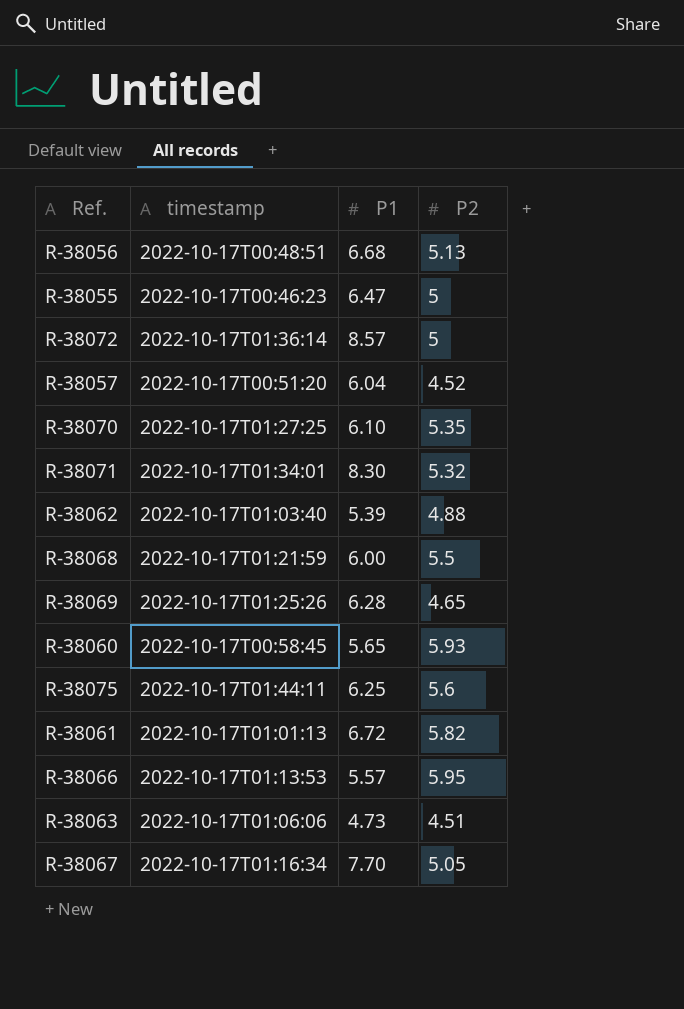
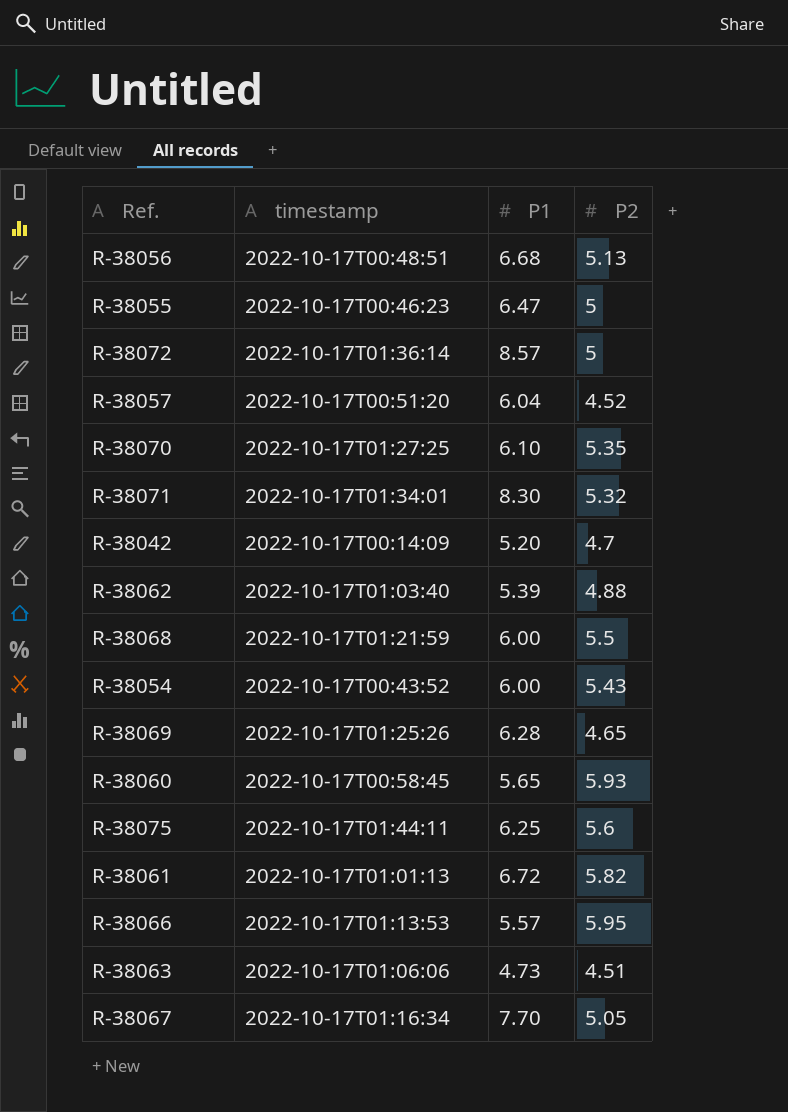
row R-38042: none -> 2022-10-17T00:14:09 | 5.20 | 4.7
row R-38054: none -> 2022-10-17T00:43:52 | 6.00 | 5.43

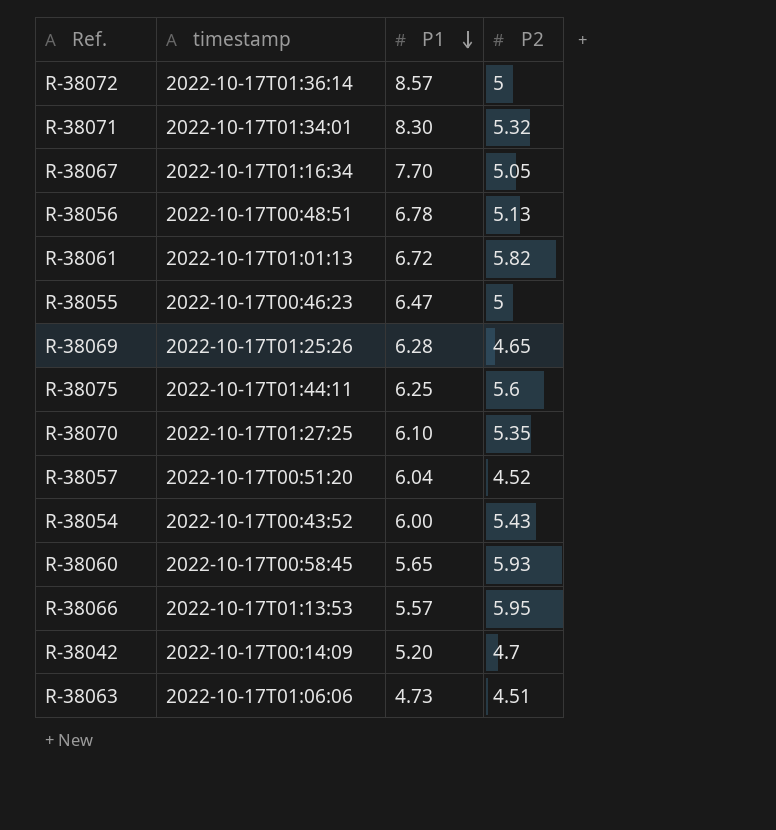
row order: none -> P1 descending
row R-38062: 2022-10-17T01:03:40 | 5.39 | 4.88 -> none
row R-38068: 2022-10-17T01:21:59 | 6.00 | 5.5 -> none
R-38056 | P1: 6.68 -> 6.78

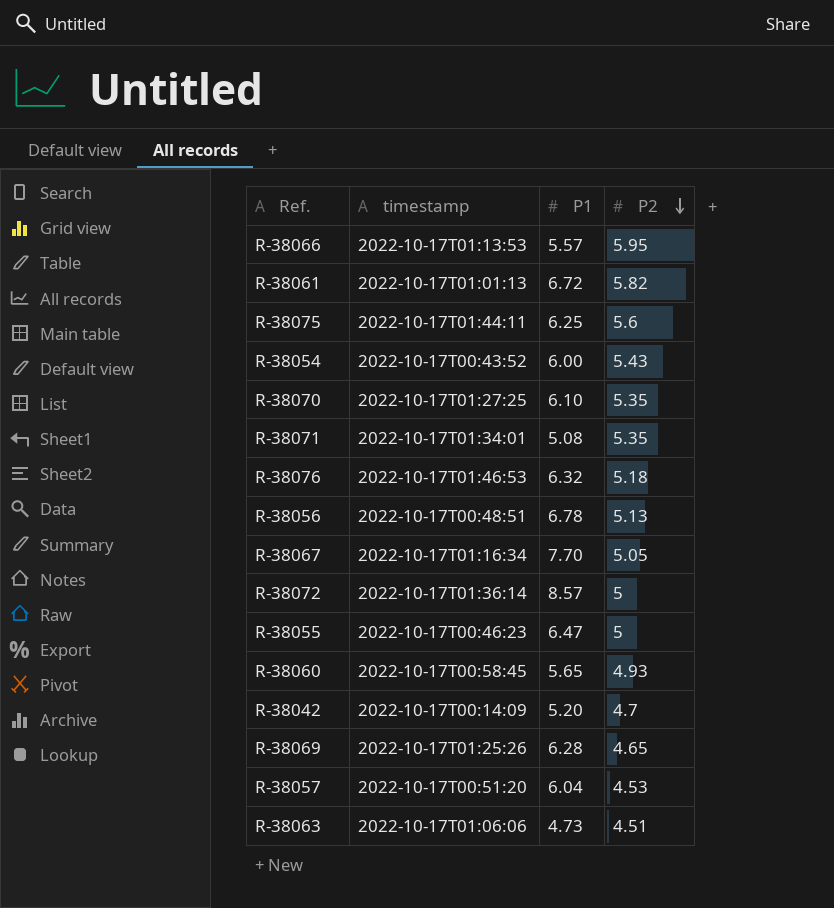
row order: P1 descending -> P2 descending
R-38071 | P1: 8.30 -> 5.08
R-38071 | P2: 5.32 -> 5.35
row R-38076: none -> 2022-10-17T01:46:53 | 6.32 | 5.18
R-38060 | P2: 5.93 -> 4.93
R-38057 | P2: 4.52 -> 4.53

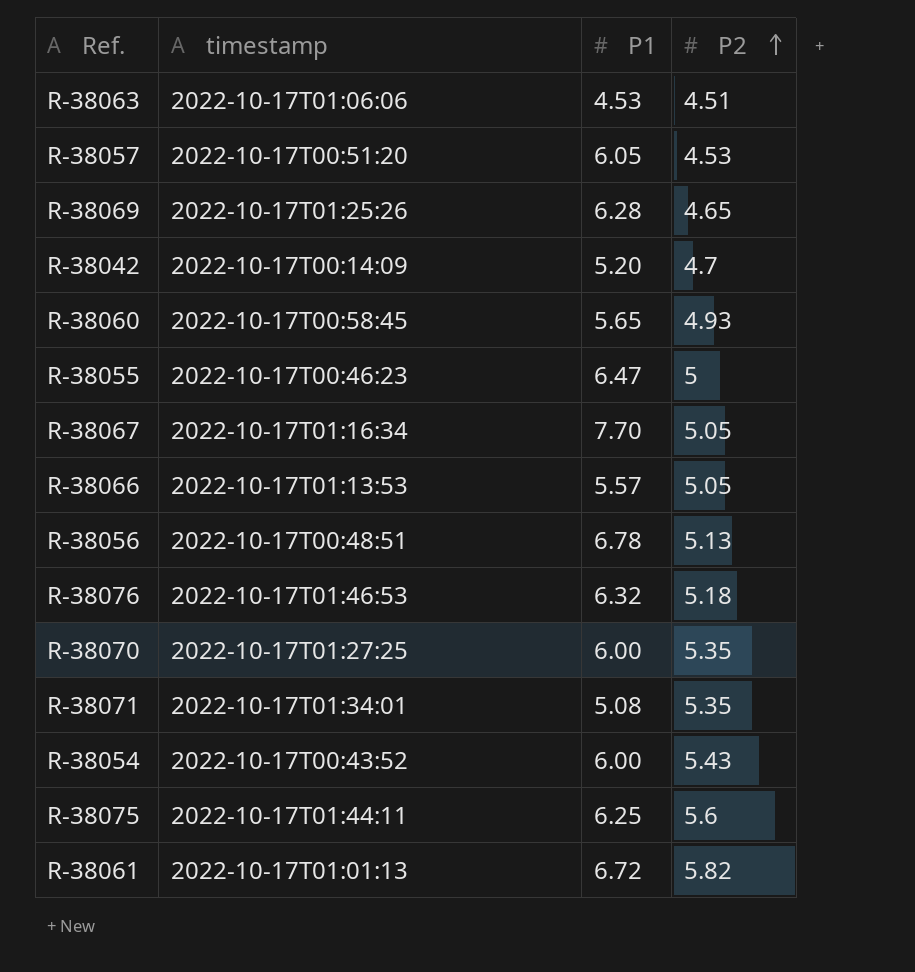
row order: P2 descending -> P2 ascending
row R-38072: 2022-10-17T01:36:14 | 8.57 | 5 -> none
R-38063 | P1: 4.73 -> 4.53
R-38057 | P1: 6.04 -> 6.05
R-38066 | P2: 5.95 -> 5.05
R-38070 | P1: 6.10 -> 6.00

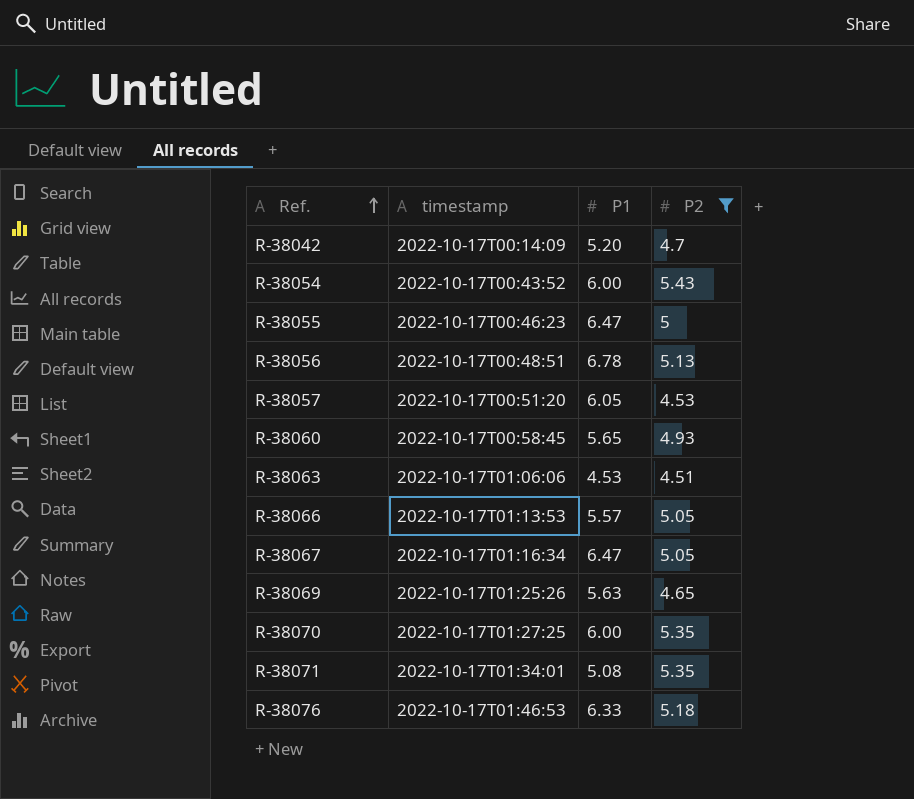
filter: none -> P2 <= 5.43
row order: P2 ascending -> Ref. ascending
R-38067 | P1: 7.70 -> 6.47
R-38069 | P1: 6.28 -> 5.63
R-38076 | P1: 6.32 -> 6.33

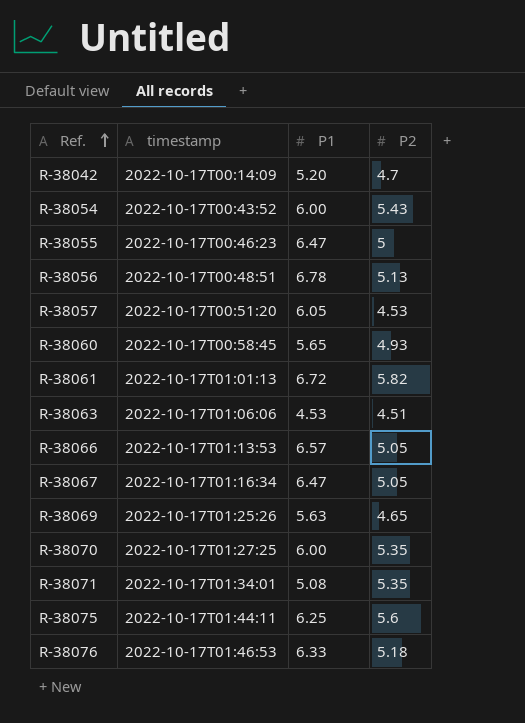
filter: P2 <= 5.43 -> none
R-38066 | P1: 5.57 -> 6.57

